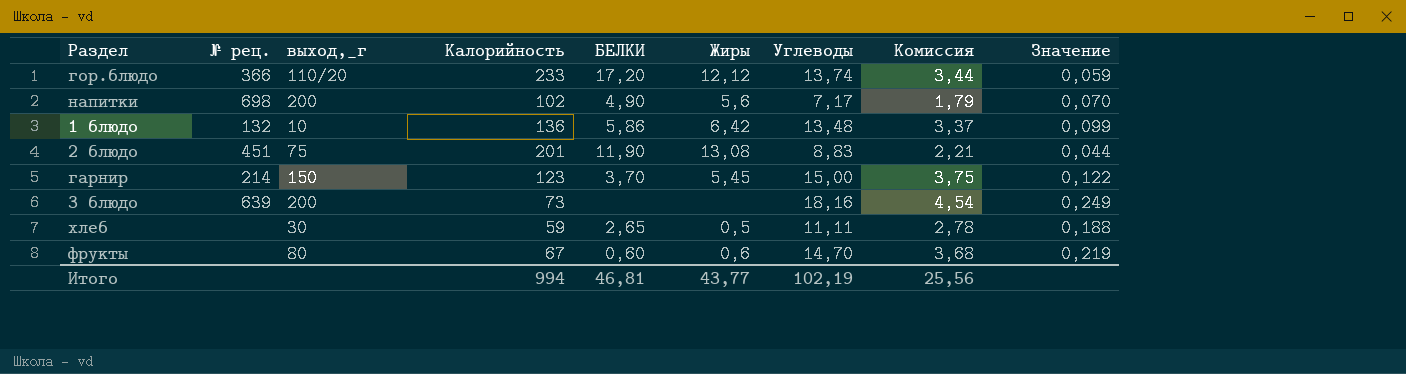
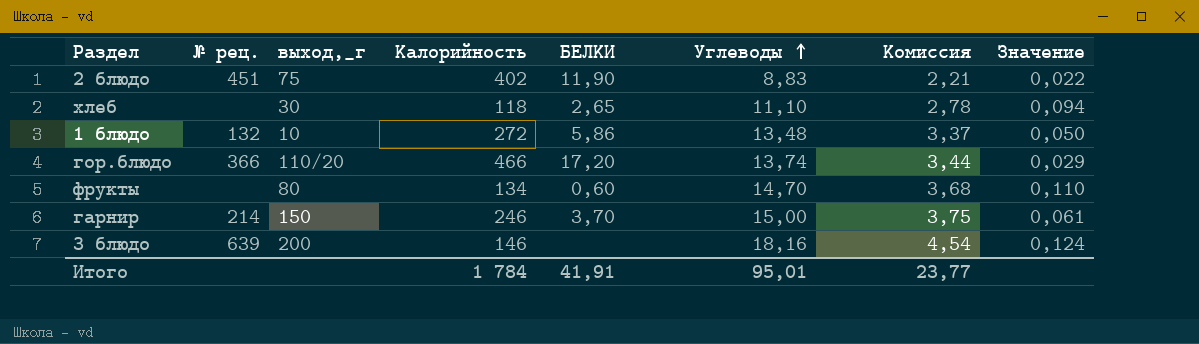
row order: none -> Углеводы ascending
column Жиры | position: 6 -> none
row напитки: 698 | 200 | 102 | 4,90 | 5,6 | 7,17 | 1,79 | 0,070 -> none
2 блюдо | Калорийность: 201 -> 402
2 блюдо | Значение: 0,044 -> 0,022
хлеб | Калорийность: 59 -> 118
хлеб | Углеводы: 11,11 -> 11,10
хлеб | Значение: 0,188 -> 0,094
1 блюдо | Калорийность: 136 -> 272
1 блюдо | Значение: 0,099 -> 0,050
гор.блюдо | Калорийность: 233 -> 466
гор.блюдо | Значение: 0,059 -> 0,029
фрукты | Калорийность: 67 -> 134
фрукты | Значение: 0,219 -> 0,110
гарнир | Калорийность: 123 -> 246
гарнир | Значение: 0,122 -> 0,061
3 блюдо | Калорийность: 73 -> 146
3 блюдо | Значение: 0,249 -> 0,124
Итого | Калорийность: 994 -> 1 784
Итого | БЕЛКИ: 46,81 -> 41,91
Итого | Углеводы: 102,19 -> 95,01
Итого | Комиссия: 25,56 -> 23,77

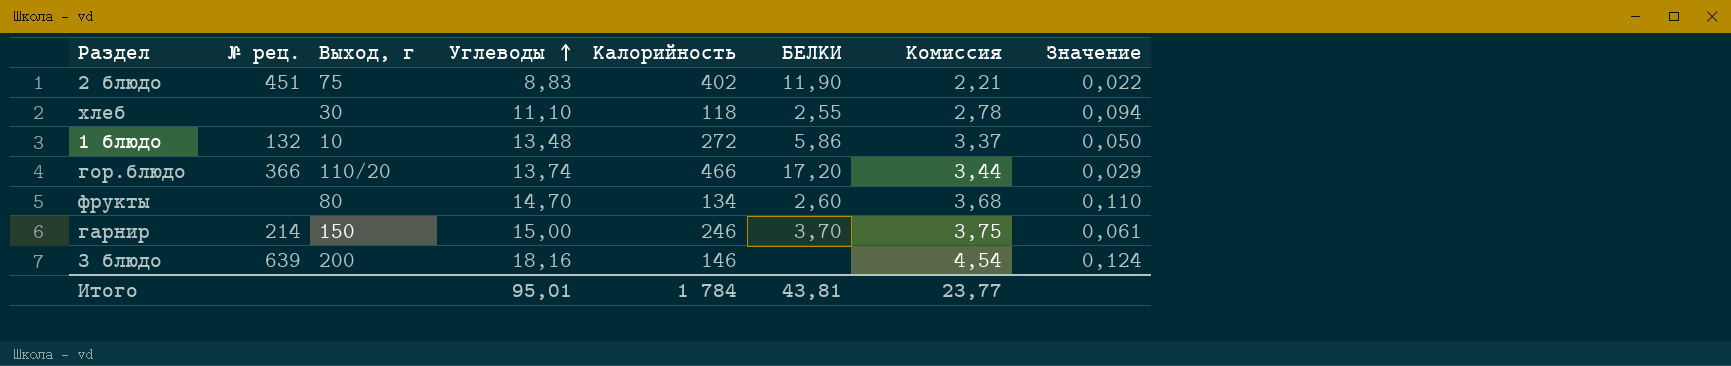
column name: выход,_г -> Выход, г
column Углеводы | position: 6 -> 4
хлеб | БЕЛКИ: 2,65 -> 2,55
фрукты | БЕЛКИ: 0,60 -> 2,60
Итого | БЕЛКИ: 41,91 -> 43,81

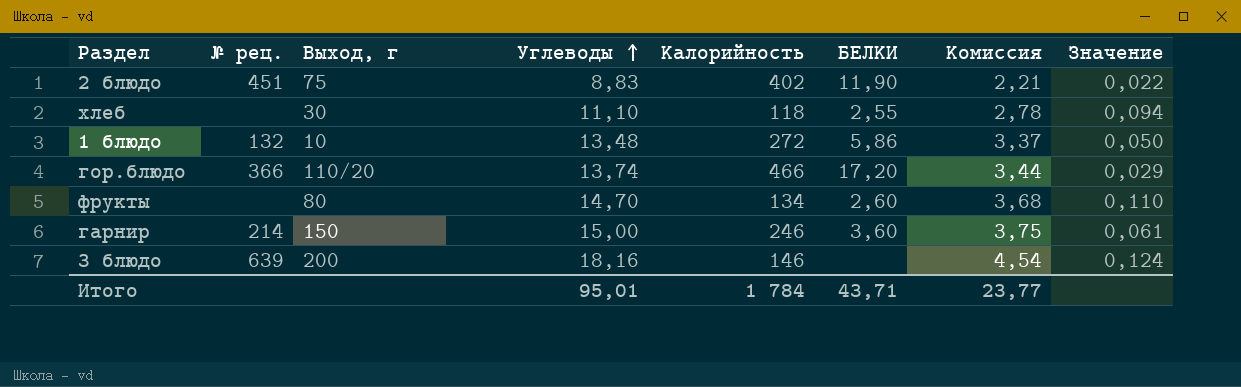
гарнир | БЕЛКИ: 3,70 -> 3,60
Итого | БЕЛКИ: 43,81 -> 43,71

